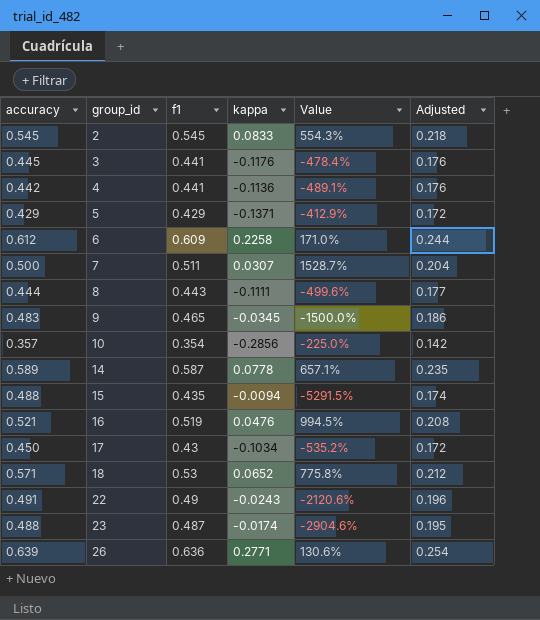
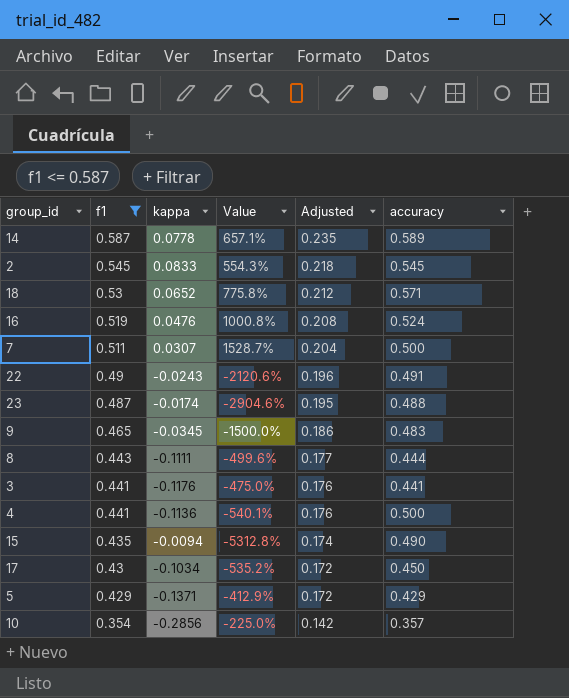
filter: none -> f1 <= 0.587
row order: group_id ascending -> f1 descending
column accuracy | position: 1 -> 6
16 | Value: 994.5% -> 1000.8%
16 | accuracy: 0.521 -> 0.524
3 | Value: -478.4% -> -475.0%
3 | accuracy: 0.445 -> 0.441
4 | Value: -489.1% -> -540.1%
4 | accuracy: 0.442 -> 0.500
15 | Value: -5291.5% -> -5312.8%
15 | accuracy: 0.488 -> 0.490

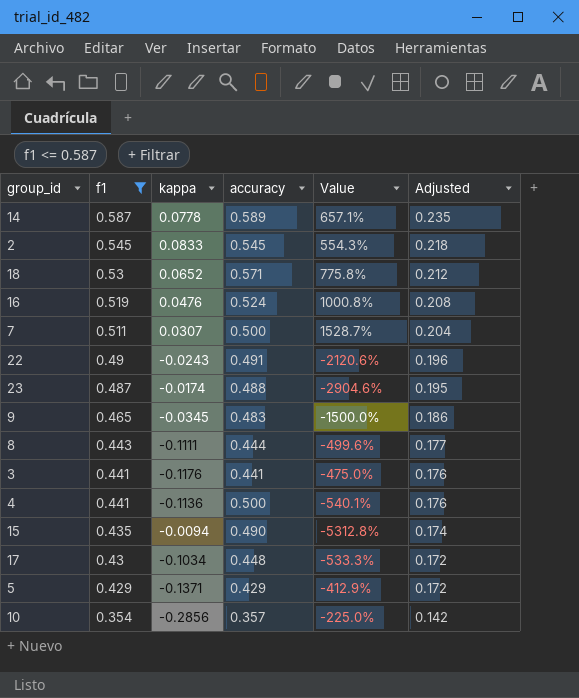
column accuracy | position: 6 -> 4
17 | accuracy: 0.450 -> 0.448
17 | Value: -535.2% -> -533.3%

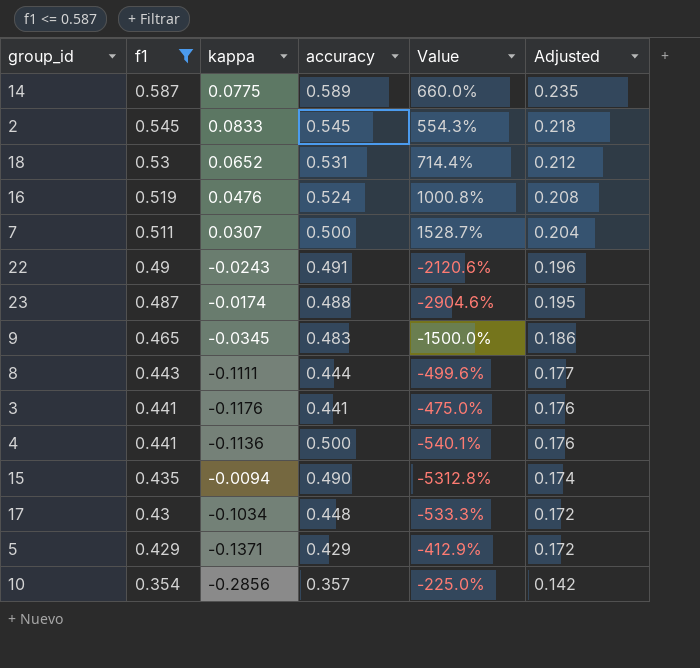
14 | kappa: 0.0778 -> 0.0775
14 | Value: 657.1% -> 660.0%
18 | accuracy: 0.571 -> 0.531
18 | Value: 775.8% -> 714.4%

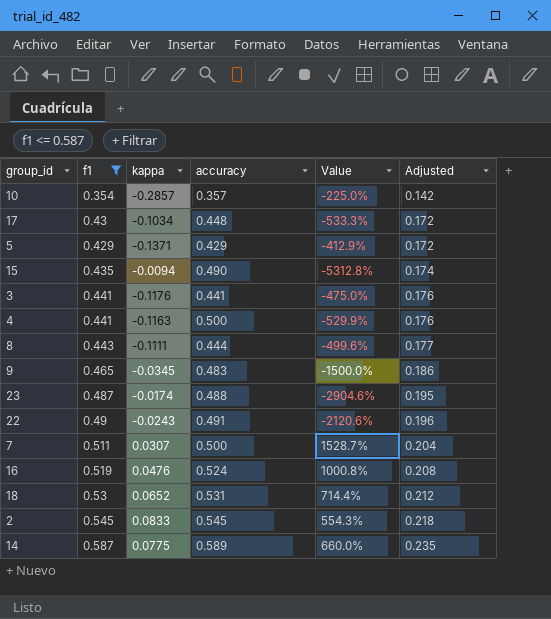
row order: f1 descending -> Adjusted ascending
10 | kappa: -0.2856 -> -0.2857
4 | kappa: -0.1136 -> -0.1163
4 | Value: -540.1% -> -529.9%

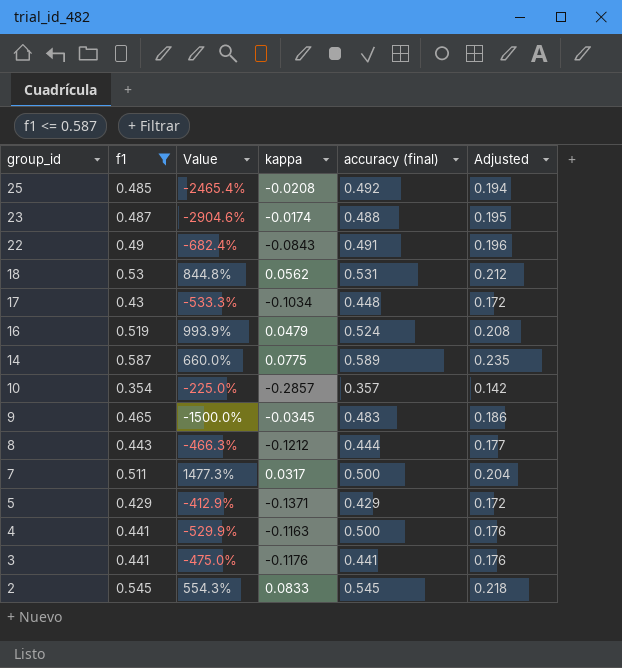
row order: Adjusted ascending -> group_id descending
column Value | position: 5 -> 3
column name: accuracy -> accuracy (final)
row 15: 0.435 | -0.0094 | 0.490 | -5312.8% | 0.174 -> none
row 25: none -> 0.485 | -2465.4% | -0.0208 | 0.492 | 0.194
22 | Value: -2120.6% -> -682.4%
22 | kappa: -0.0243 -> -0.0843
18 | Value: 714.4% -> 844.8%
18 | kappa: 0.0652 -> 0.0562
16 | Value: 1000.8% -> 993.9%
16 | kappa: 0.0476 -> 0.0479
8 | Value: -499.6% -> -466.3%
8 | kappa: -0.1111 -> -0.1212
7 | Value: 1528.7% -> 1477.3%
7 | kappa: 0.0307 -> 0.0317

